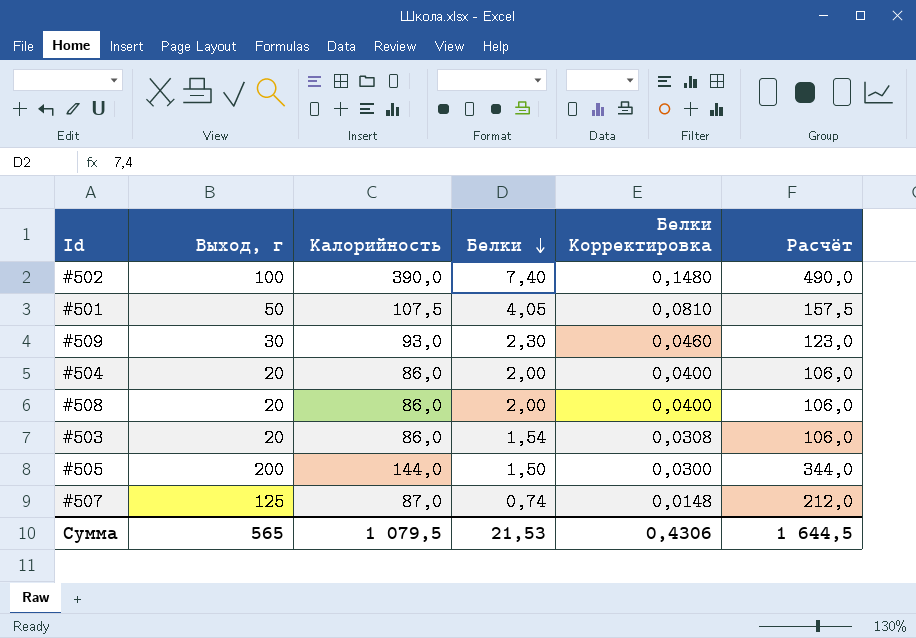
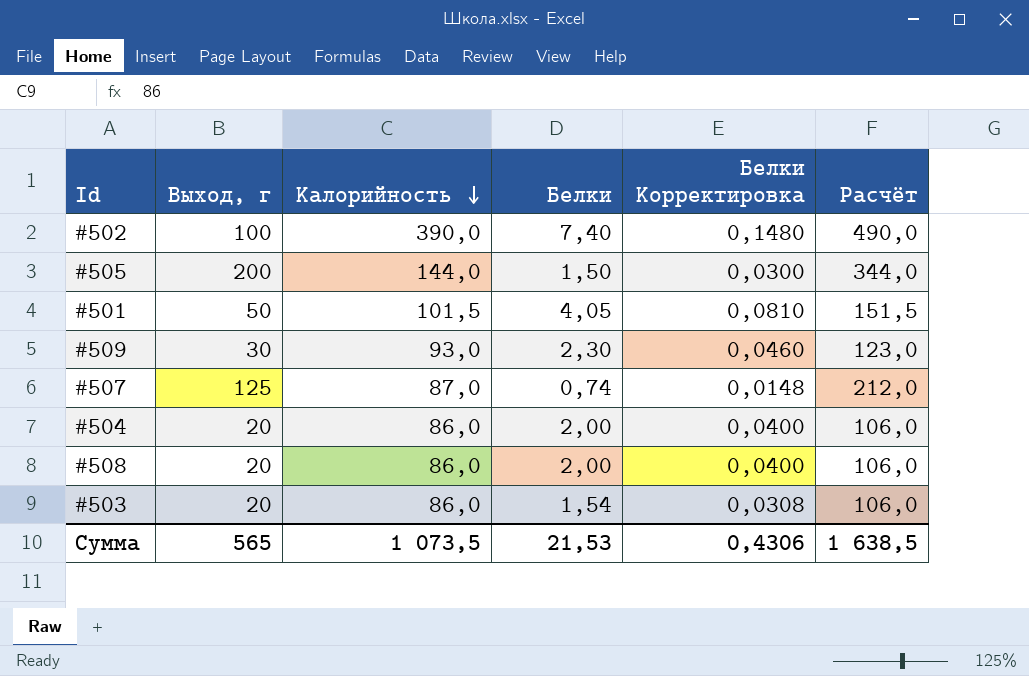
row order: Белки descending -> Калорийность descending
#501 | Калорийность: 107,5 -> 101,5
#501 | Расчёт: 157,5 -> 151,5
Сумма | Калорийность: 1 079,5 -> 1 073,5
Сумма | Расчёт: 1 644,5 -> 1 638,5

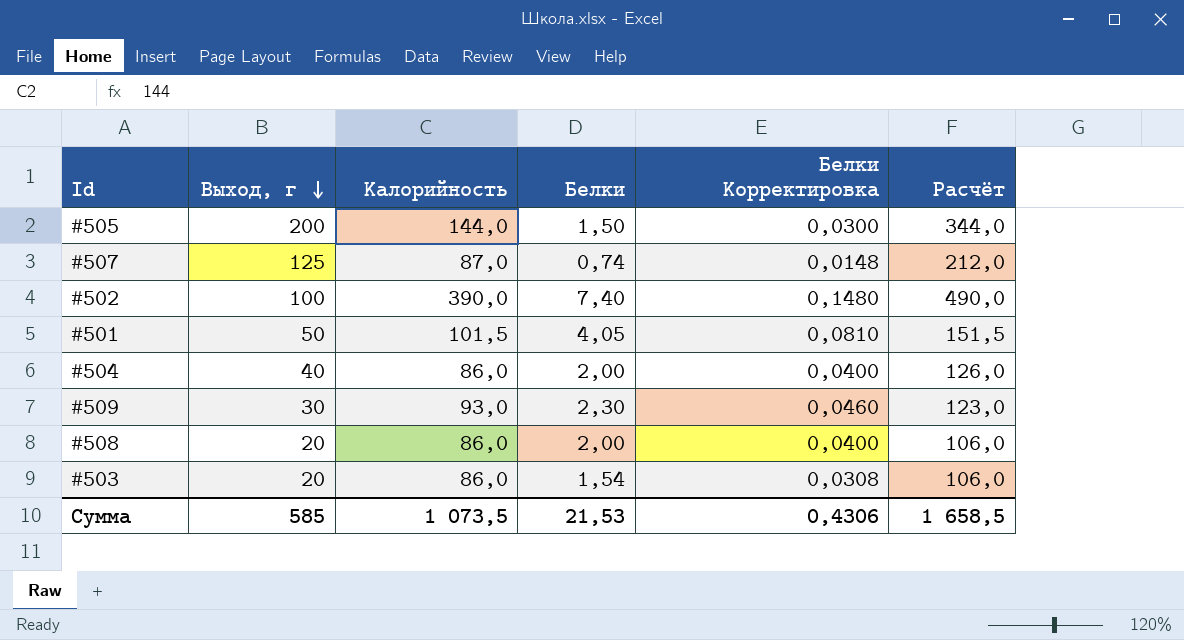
row order: Калорийность descending -> Выход, г descending
#504 | Выход, г: 20 -> 40
#504 | Расчёт: 106,0 -> 126,0
Сумма | Выход, г: 565 -> 585
Сумма | Расчёт: 1 638,5 -> 1 658,5

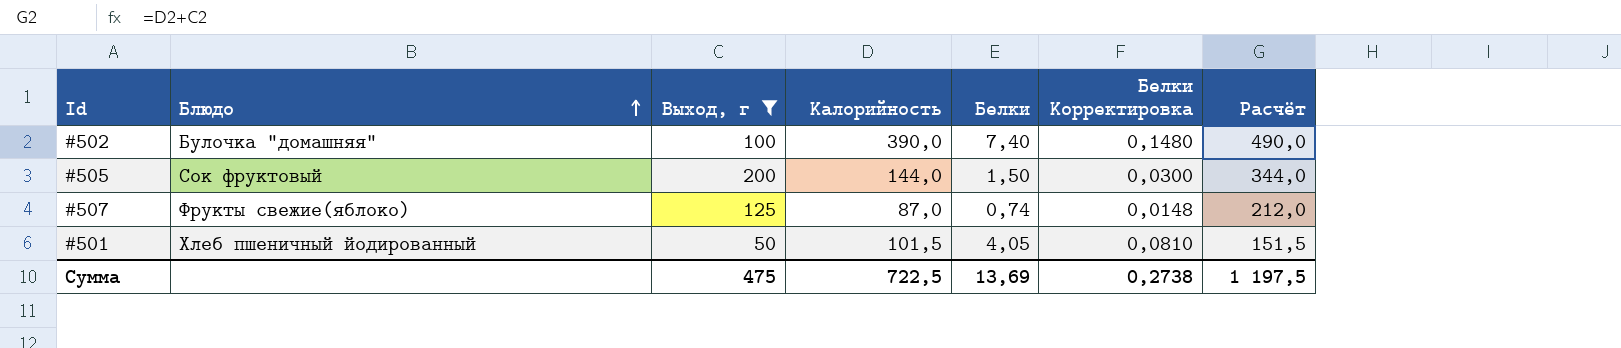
filter: none -> Выход, г >= 50
row order: Выход, г descending -> Блюдо ascending
column Блюдо | position: none -> 2
Сумма | Выход, г: 585 -> 475
Сумма | Калорийность: 1 073,5 -> 722,5
Сумма | Белки: 21,53 -> 13,69
Сумма | Белки Корректировка: 0,4306 -> 0,2738
Сумма | Расчёт: 1 658,5 -> 1 197,5

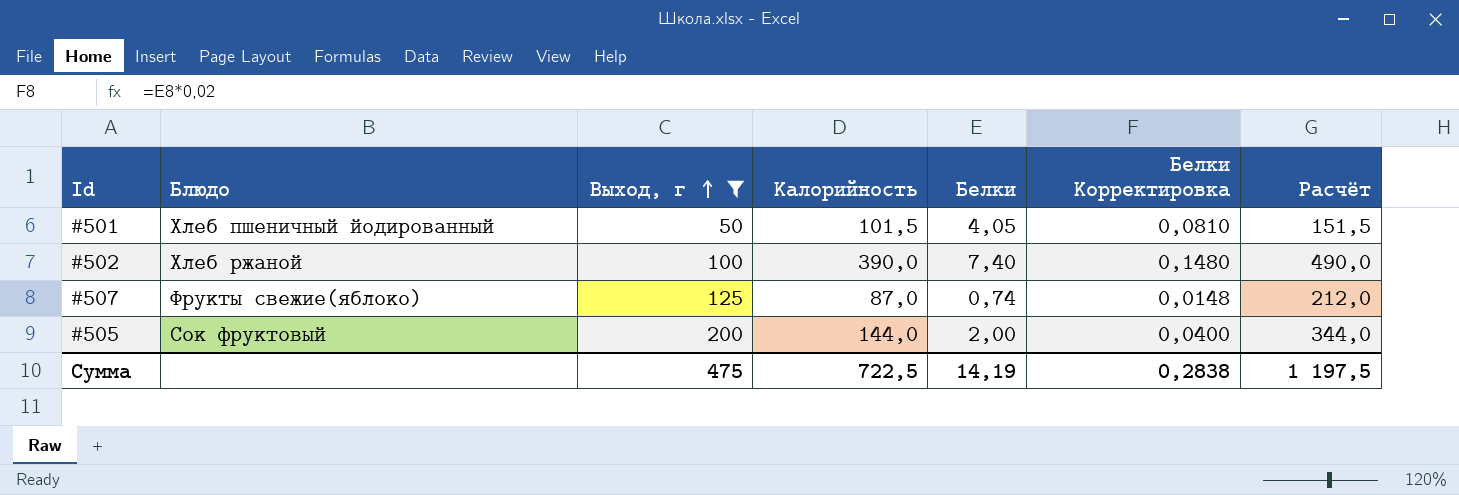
row order: Блюдо ascending -> Выход, г ascending
#502 | Блюдо: Булочка "домашняя" -> Хлеб ржаной
#505 | Белки: 1,50 -> 2,00
#505 | Белки Корректировка: 0,0300 -> 0,0400
Сумма | Белки: 13,69 -> 14,19
Сумма | Белки Корректировка: 0,2738 -> 0,2838

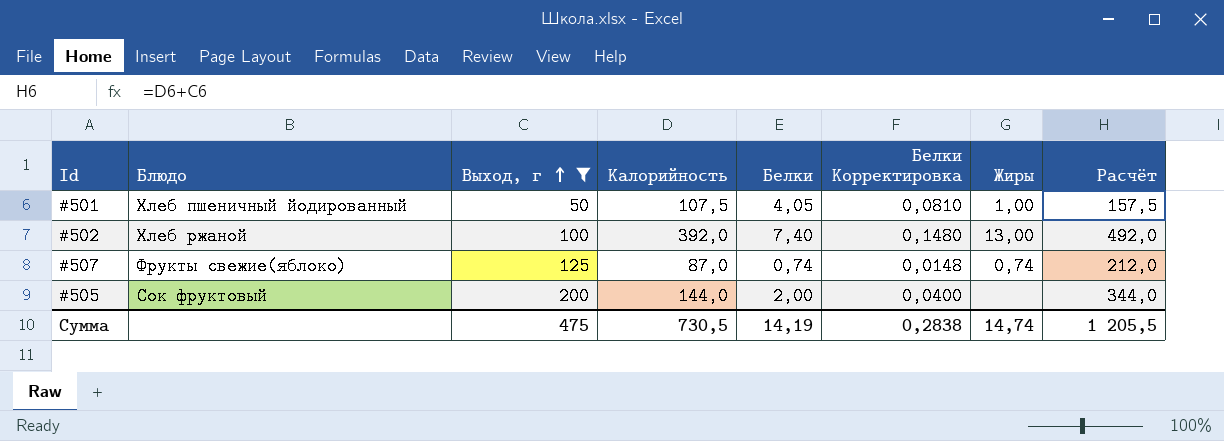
column Жиры | position: none -> 7
#501 | Калорийность: 101,5 -> 107,5
#501 | Расчёт: 151,5 -> 157,5
#502 | Калорийность: 390,0 -> 392,0
#502 | Расчёт: 490,0 -> 492,0
Сумма | Калорийность: 722,5 -> 730,5
Сумма | Расчёт: 1 197,5 -> 1 205,5

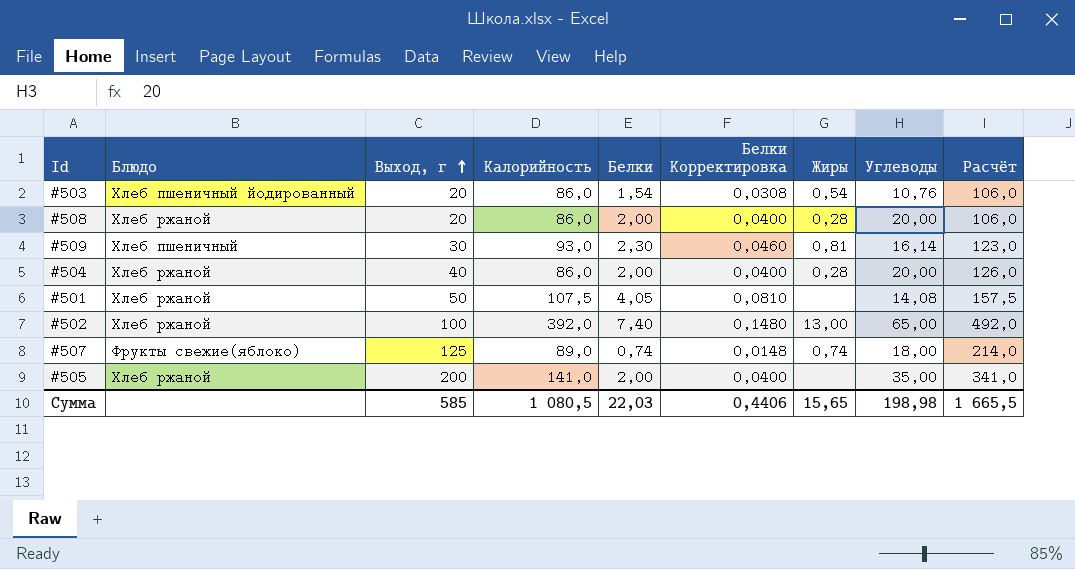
filter: Выход, г >= 50 -> none
column Углеводы | position: none -> 8
#501 | Блюдо: Хлеб пшеничный йодированный -> Хлеб ржаной
#501 | Жиры: 1,00 -> none
#507 | Калорийность: 87,0 -> 89,0
#507 | Расчёт: 212,0 -> 214,0
#505 | Блюдо: Сок фруктовый -> Хлеб ржаной
#505 | Калорийность: 144,0 -> 141,0
#505 | Расчёт: 344,0 -> 341,0
Сумма | Выход, г: 475 -> 585
Сумма | Калорийность: 730,5 -> 1 080,5
Сумма | Белки: 14,19 -> 22,03
Сумма | Белки Корректировка: 0,2838 -> 0,4406
Сумма | Жиры: 14,74 -> 15,65
Сумма | Расчёт: 1 205,5 -> 1 665,5

